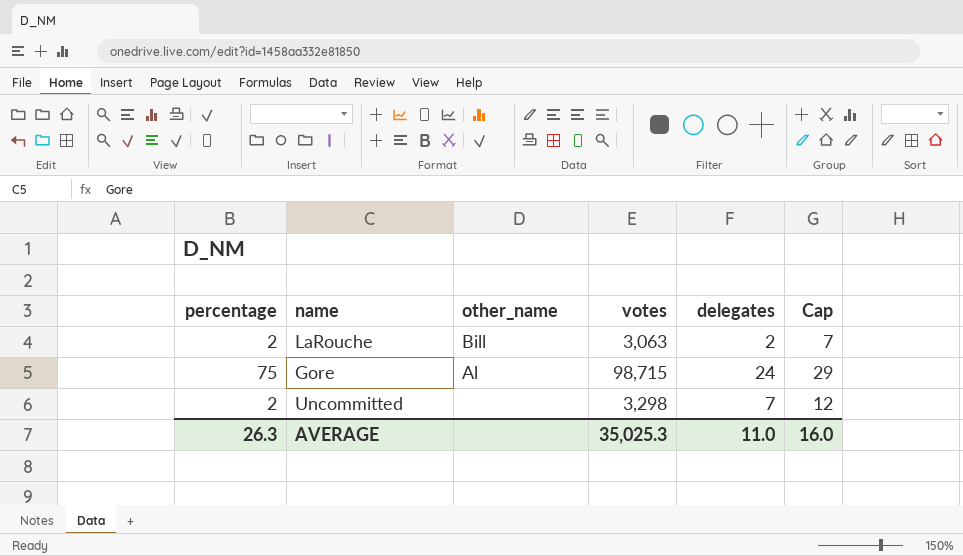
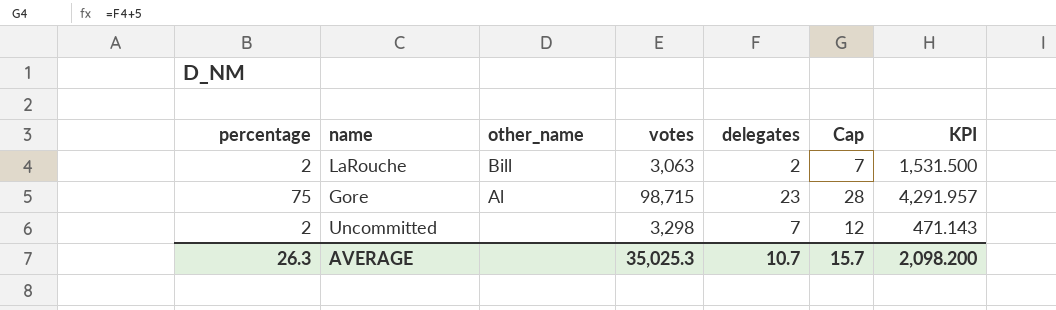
column KPI | formula: none -> [votes] / [delegates]
Gore | delegates: 24 -> 23
Gore | Cap: 29 -> 28
AVERAGE | delegates: 11.0 -> 10.7
AVERAGE | Cap: 16.0 -> 15.7

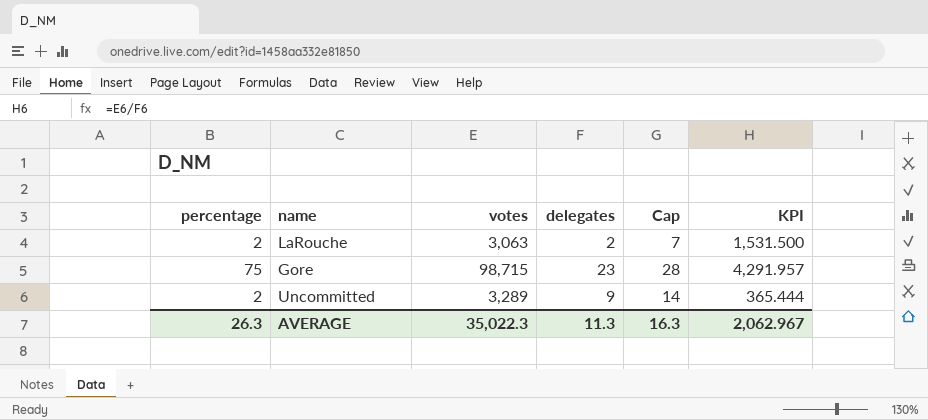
column other_name | position: 3 -> none
Uncommitted | votes: 3,298 -> 3,289
Uncommitted | delegates: 7 -> 9
Uncommitted | Cap: 12 -> 14
Uncommitted | KPI: 471.143 -> 365.444
AVERAGE | votes: 35,025.3 -> 35,022.3
AVERAGE | delegates: 10.7 -> 11.3
AVERAGE | Cap: 15.7 -> 16.3
AVERAGE | KPI: 2,098.200 -> 2,062.967

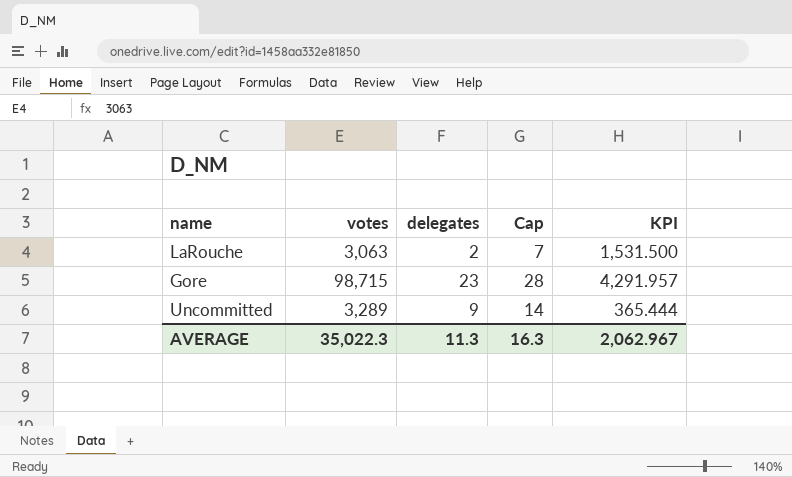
column percentage | position: 1 -> none

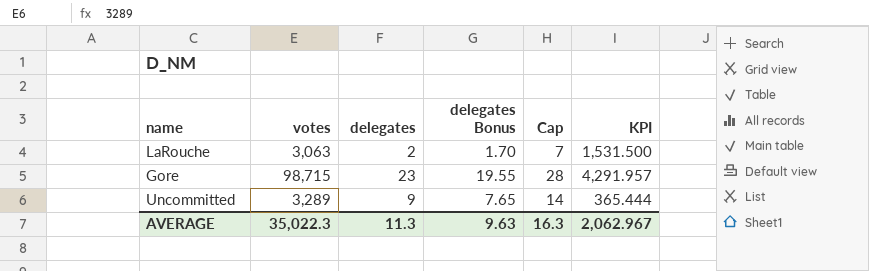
column delegates Bonus | formula: none -> [delegates] * 0.85

